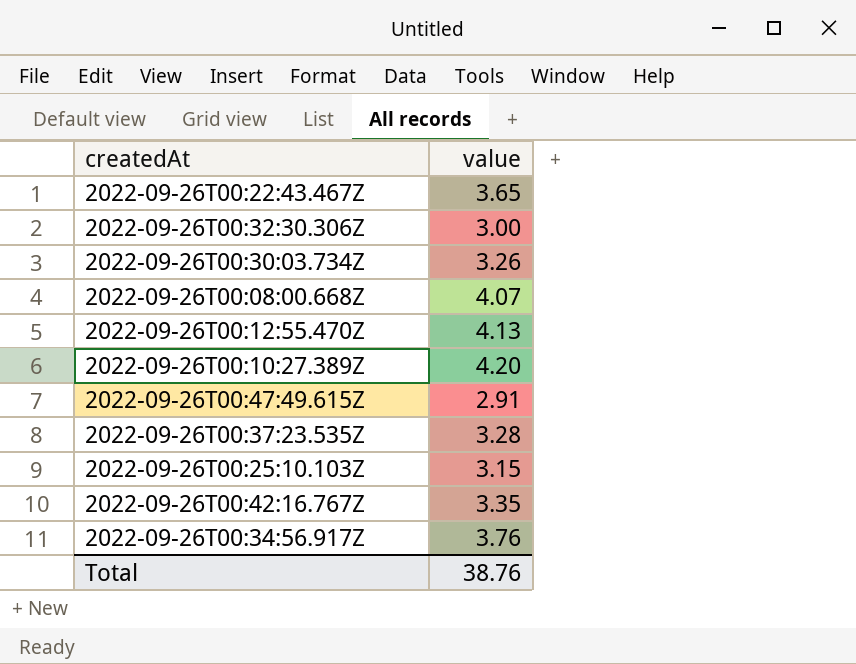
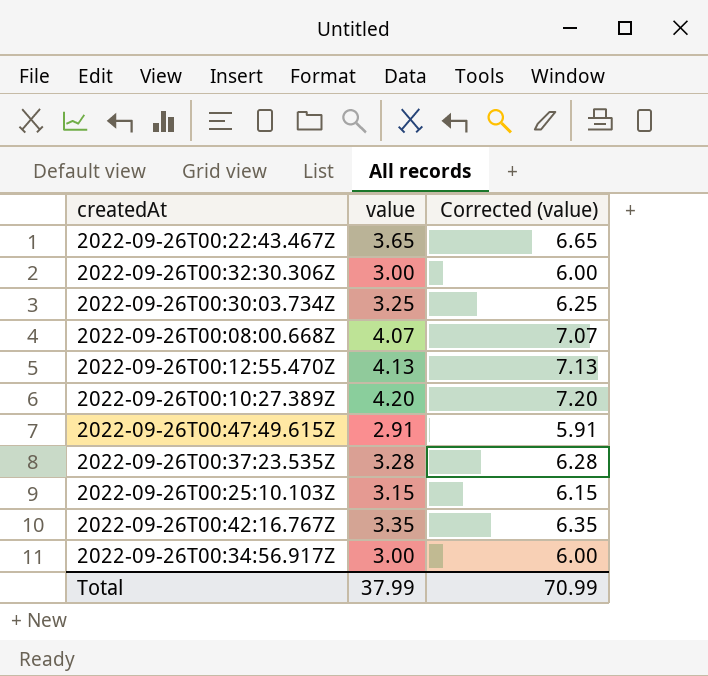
column Corrected (value) | formula: none -> [value] + 3
2022-09-26T00:30:03.734Z | value: 3.26 -> 3.25
2022-09-26T00:34:56.917Z | value: 3.76 -> 3.00
Total | value: 38.76 -> 37.99

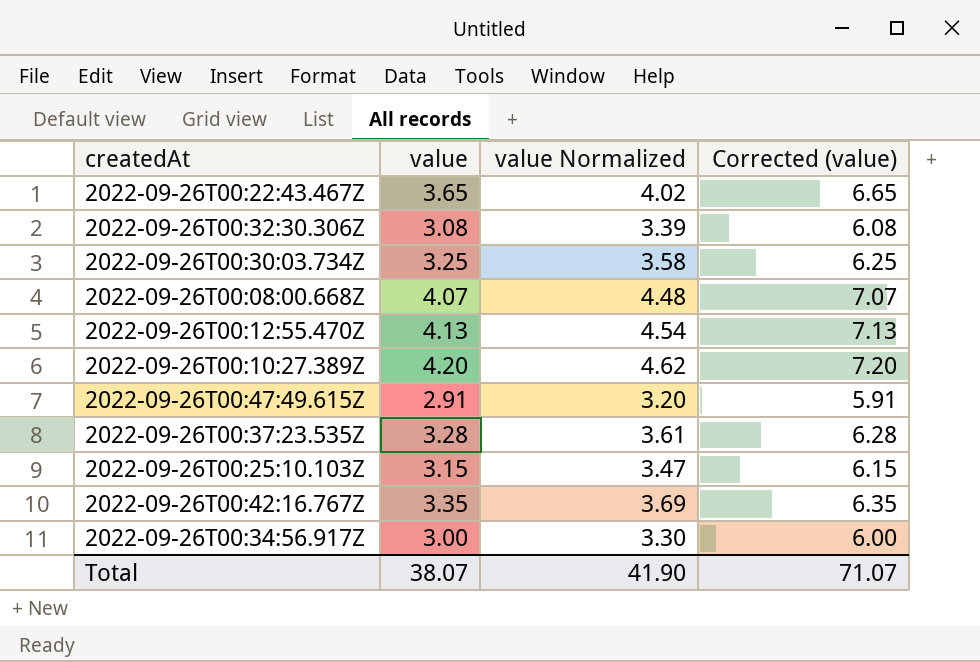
column value Normalized | formula: none -> [value] * 1.1
2022-09-26T00:32:30.306Z | value: 3.00 -> 3.08
2022-09-26T00:32:30.306Z | Corrected (value): 6.00 -> 6.08
Total | value: 37.99 -> 38.07
Total | Corrected (value): 70.99 -> 71.07

